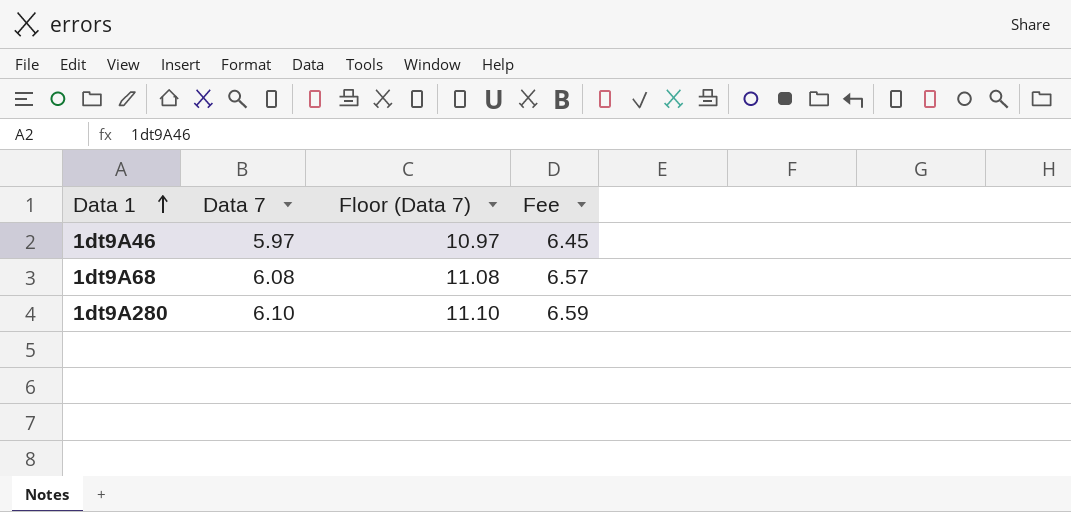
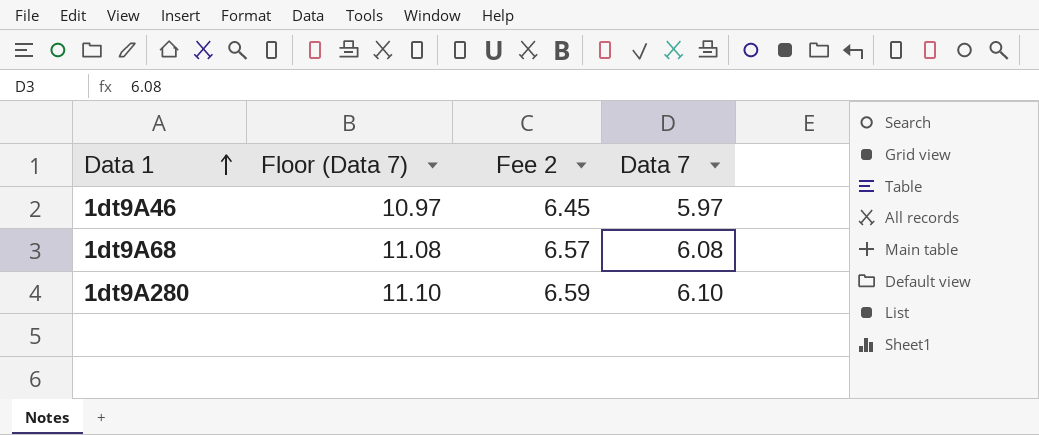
column name: Fee -> Fee 2
column Data 7 | position: 2 -> 4

